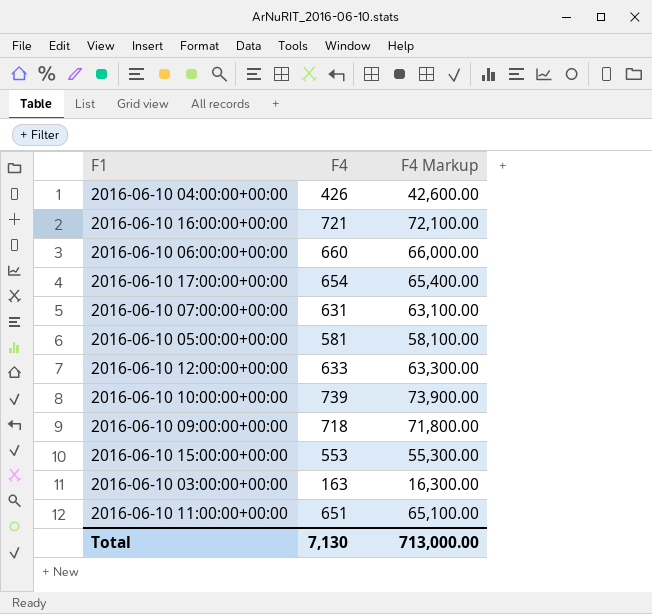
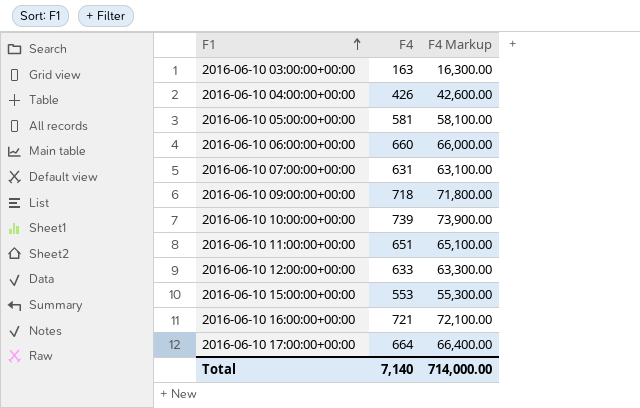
row order: none -> F1 ascending
2016-06-10 17:00:00+00:00 | F4: 654 -> 664
2016-06-10 17:00:00+00:00 | F4 Markup: 65,400.00 -> 66,400.00
Total | F4: 7,130 -> 7,140
Total | F4 Markup: 713,000.00 -> 714,000.00

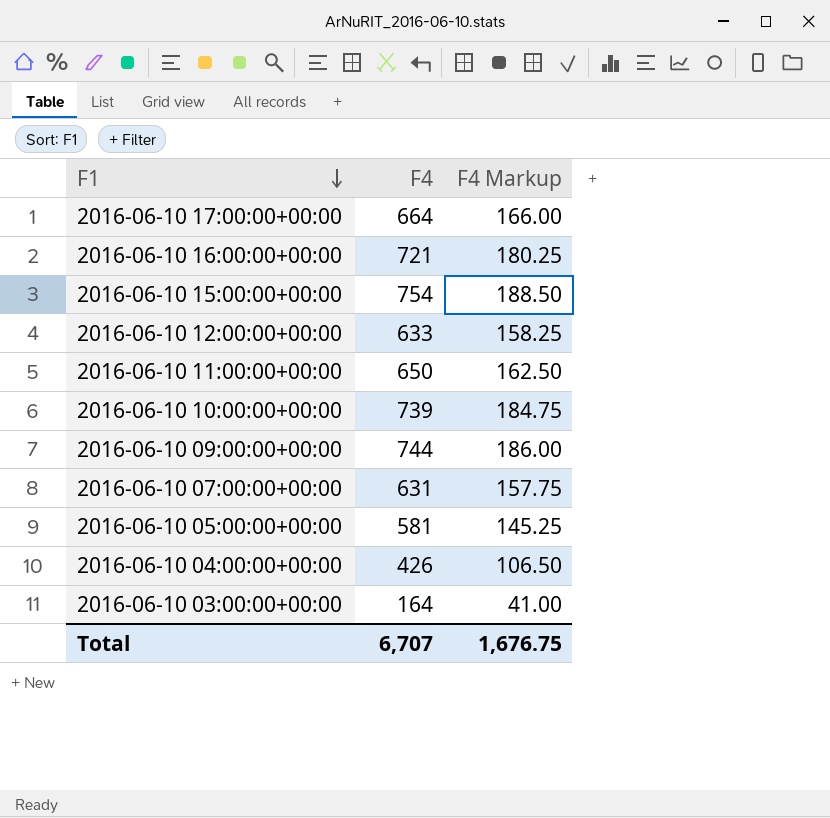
row order: F1 ascending -> F1 descending
column F4 Markup | formula: [F4] * 100 -> [F4] * 0.25
row 2016-06-10 06:00:00+00:00: 660 | 66,000.00 -> none
2016-06-10 15:00:00+00:00 | F4: 553 -> 754
2016-06-10 11:00:00+00:00 | F4: 651 -> 650
2016-06-10 09:00:00+00:00 | F4: 718 -> 744
2016-06-10 03:00:00+00:00 | F4: 163 -> 164
Total | F4: 7,140 -> 6,707
Total | F4 Markup: 714,000.00 -> 1,676.75

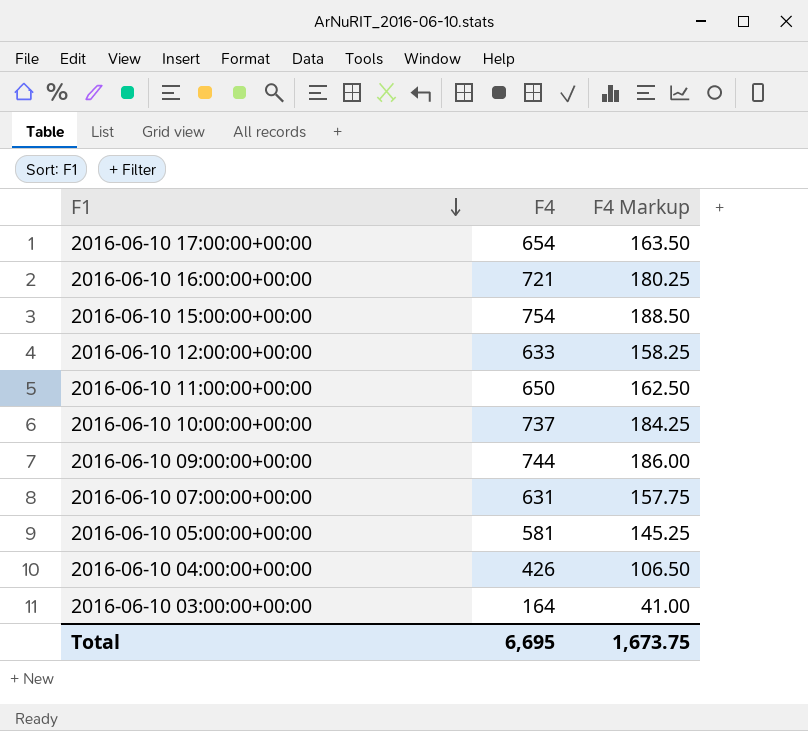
2016-06-10 17:00:00+00:00 | F4: 664 -> 654
2016-06-10 17:00:00+00:00 | F4 Markup: 166.00 -> 163.50
2016-06-10 10:00:00+00:00 | F4: 739 -> 737
2016-06-10 10:00:00+00:00 | F4 Markup: 184.75 -> 184.25
Total | F4: 6,707 -> 6,695
Total | F4 Markup: 1,676.75 -> 1,673.75

